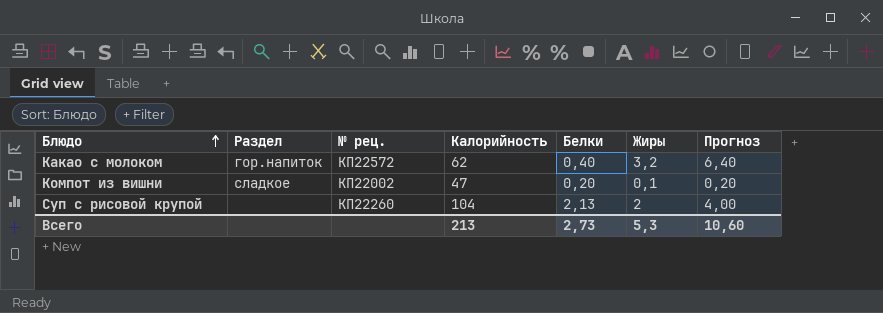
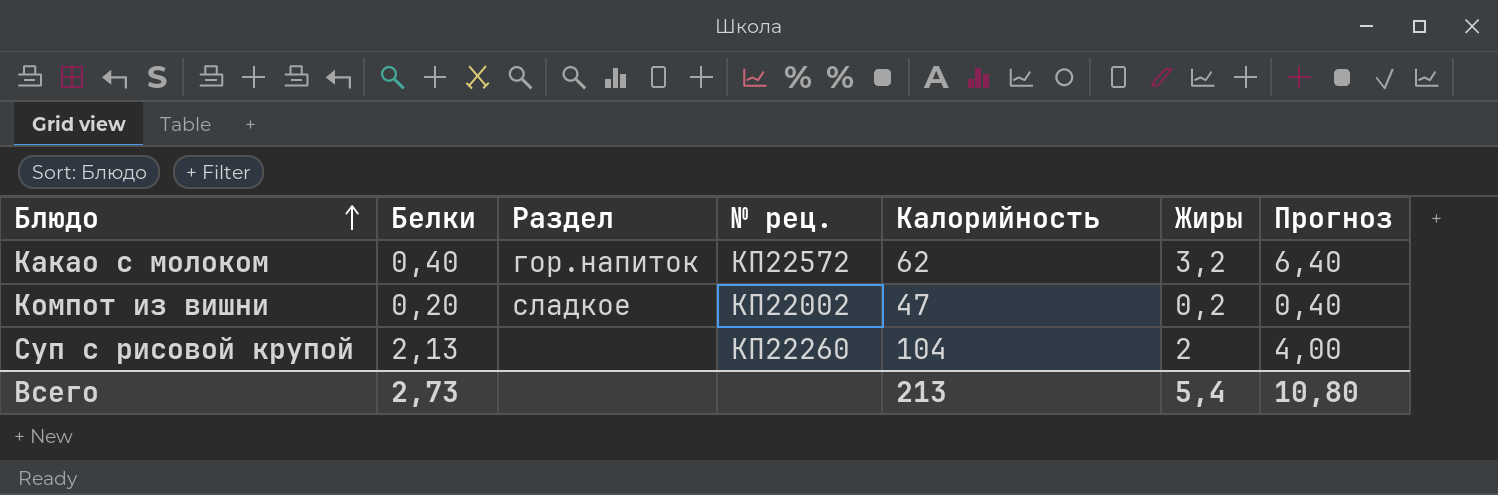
column Белки | position: 5 -> 2
Компот из вишни | Жиры: 0,1 -> 0,2
Компот из вишни | Прогноз: 0,20 -> 0,40
Всего | Жиры: 5,3 -> 5,4
Всего | Прогноз: 10,60 -> 10,80

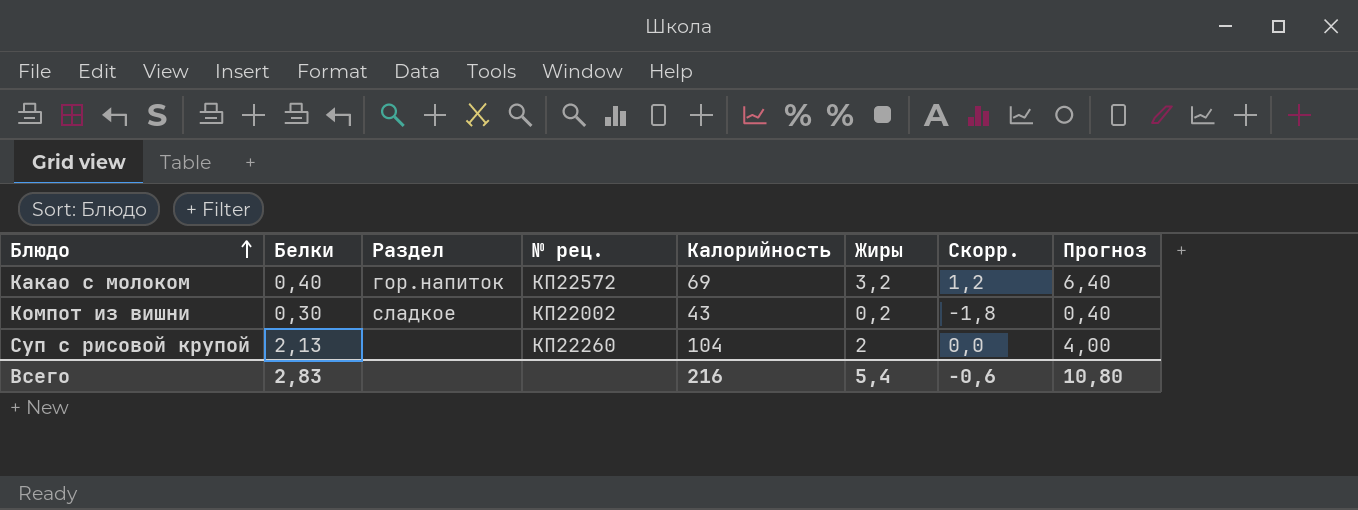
column Скорр. | formula: none -> [Жиры] - 2
Какао с молоком | Калорийность: 62 -> 69
Компот из вишни | Белки: 0,20 -> 0,30
Компот из вишни | Калорийность: 47 -> 43
Всего | Белки: 2,73 -> 2,83
Всего | Калорийность: 213 -> 216

